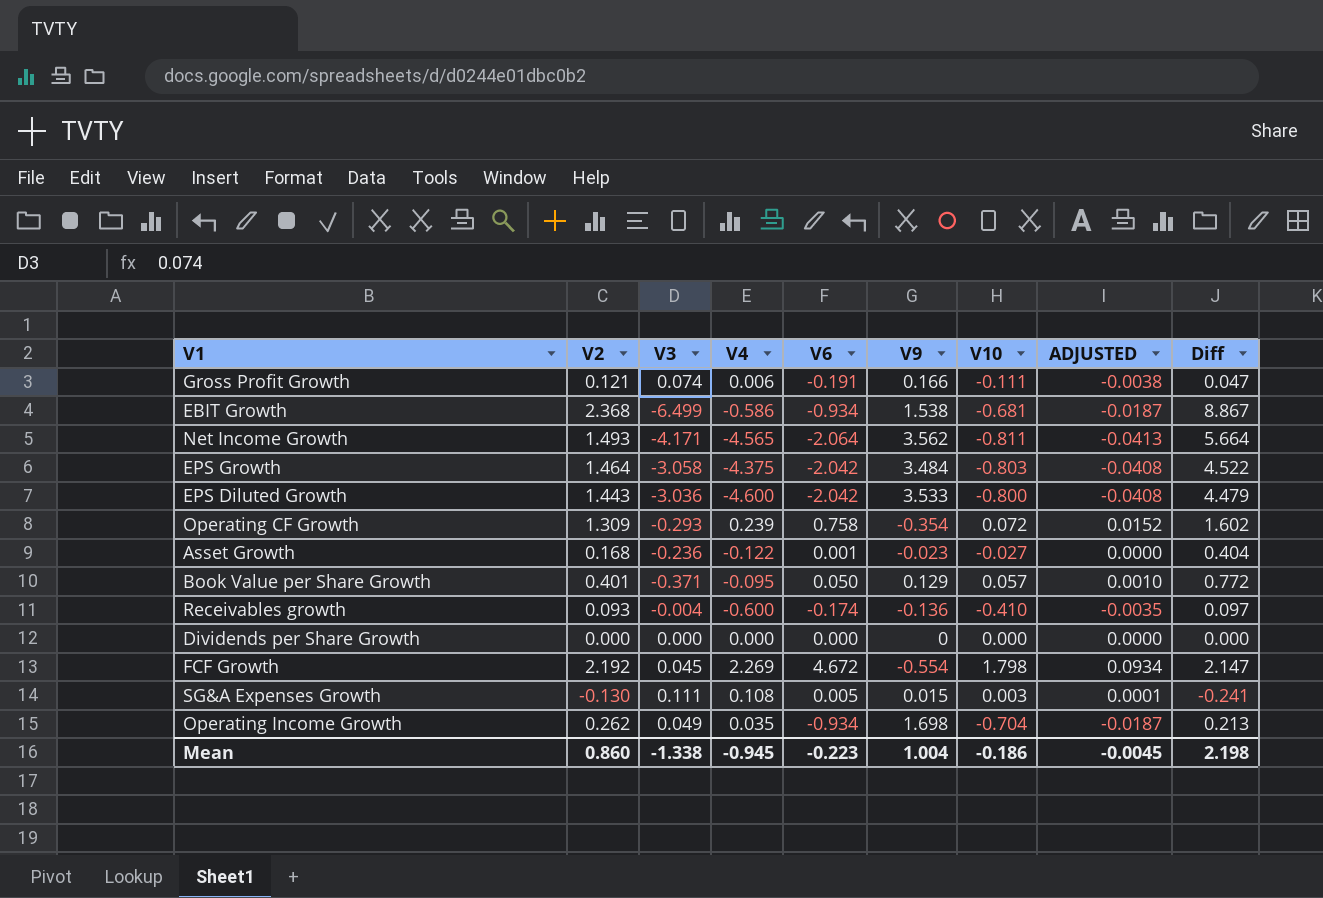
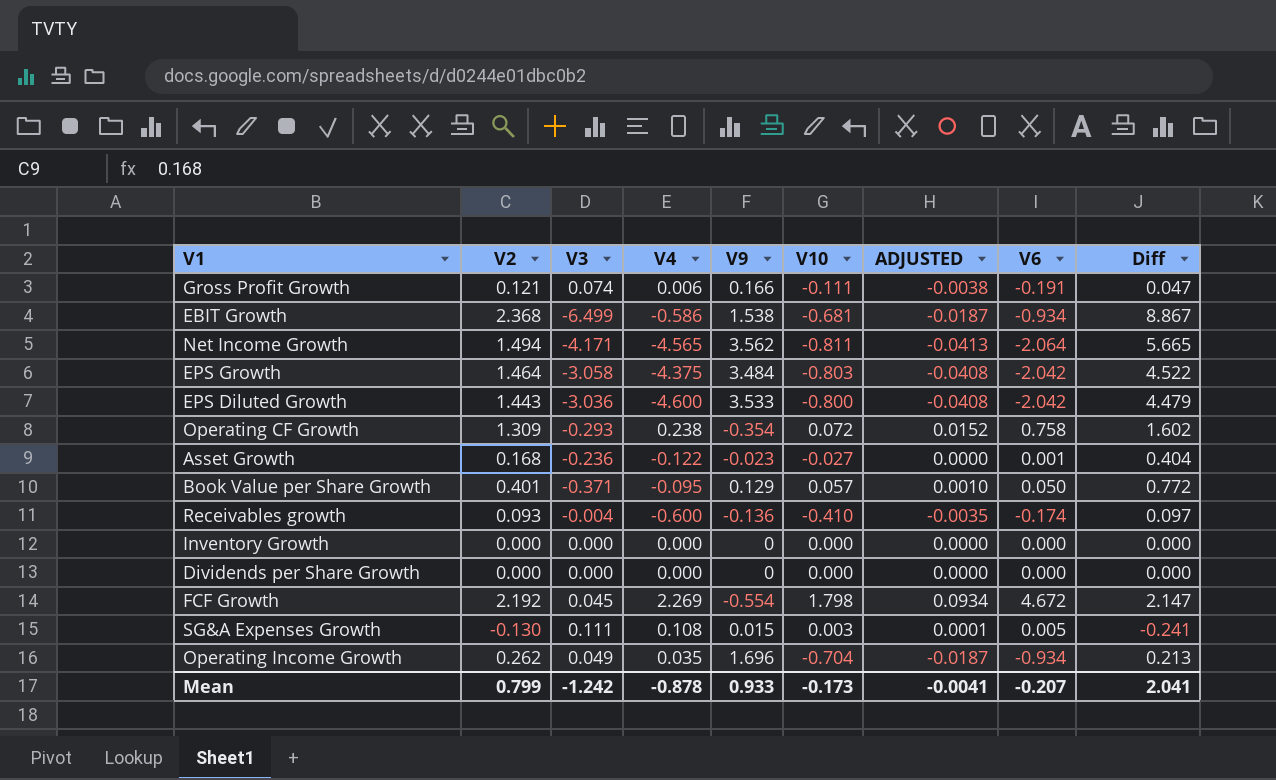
column V6 | position: 5 -> 8
Net Income Growth | V2: 1.493 -> 1.494
Net Income Growth | Diff: 5.664 -> 5.665
Operating CF Growth | V4: 0.239 -> 0.238
row Inventory Growth: none -> 0.000 | 0.000 | 0.000 | 0 | 0.000 | 0.0000 | 0.000 | 0.000
Operating Income Growth | V9: 1.698 -> 1.696
Mean | V2: 0.860 -> 0.799
Mean | V3: -1.338 -> -1.242
Mean | V4: -0.945 -> -0.878
Mean | V9: 1.004 -> 0.933
Mean | V10: -0.186 -> -0.173
Mean | ADJUSTED: -0.0045 -> -0.0041
Mean | V6: -0.223 -> -0.207
Mean | Diff: 2.198 -> 2.041

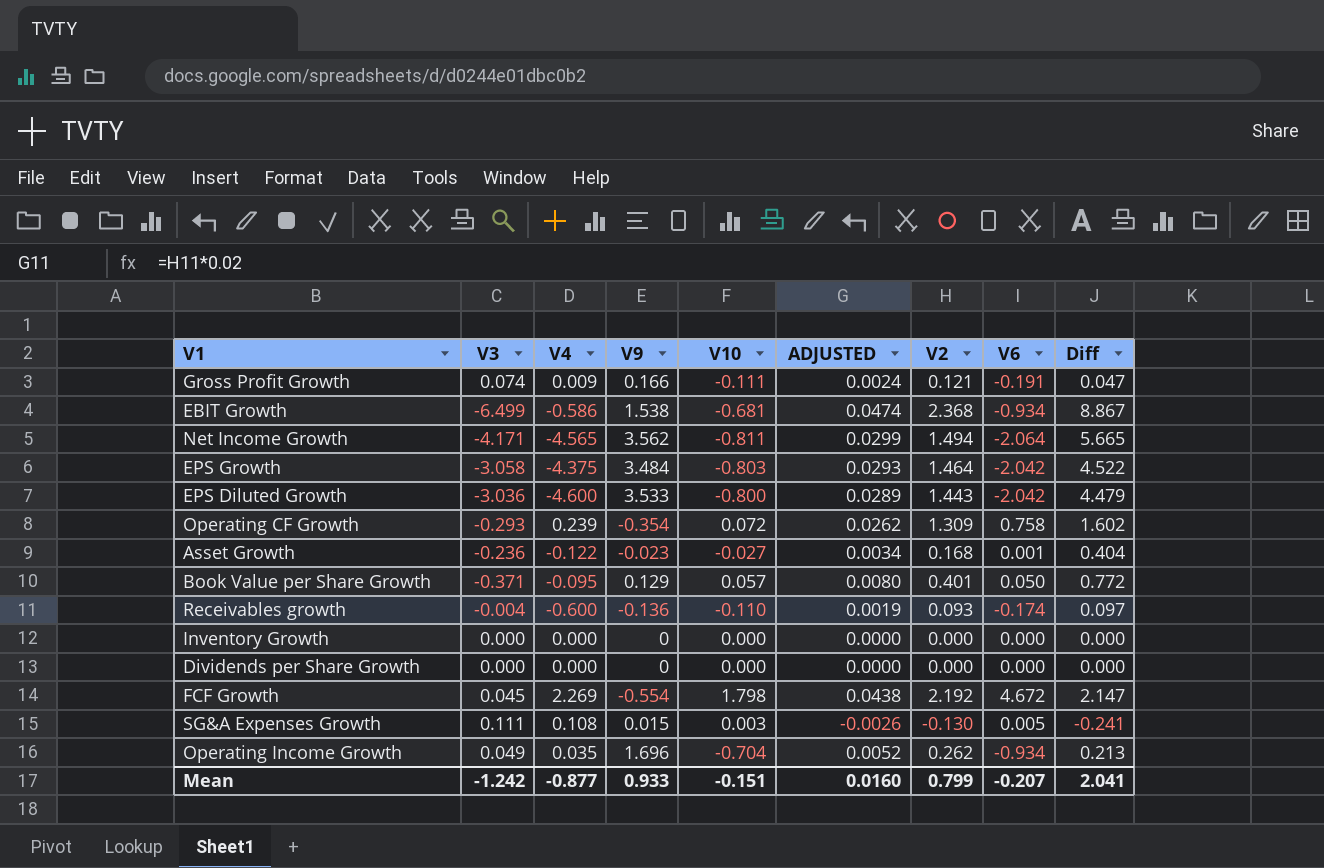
column ADJUSTED | formula: [V6] * 0.02 -> [V2] * 0.02
column V2 | position: 2 -> 7
Gross Profit Growth | V4: 0.006 -> 0.009
Operating CF Growth | V4: 0.238 -> 0.239
Receivables growth | V10: -0.410 -> -0.110
Mean | V4: -0.878 -> -0.877
Mean | V10: -0.173 -> -0.151
Mean | ADJUSTED: -0.0041 -> 0.0160

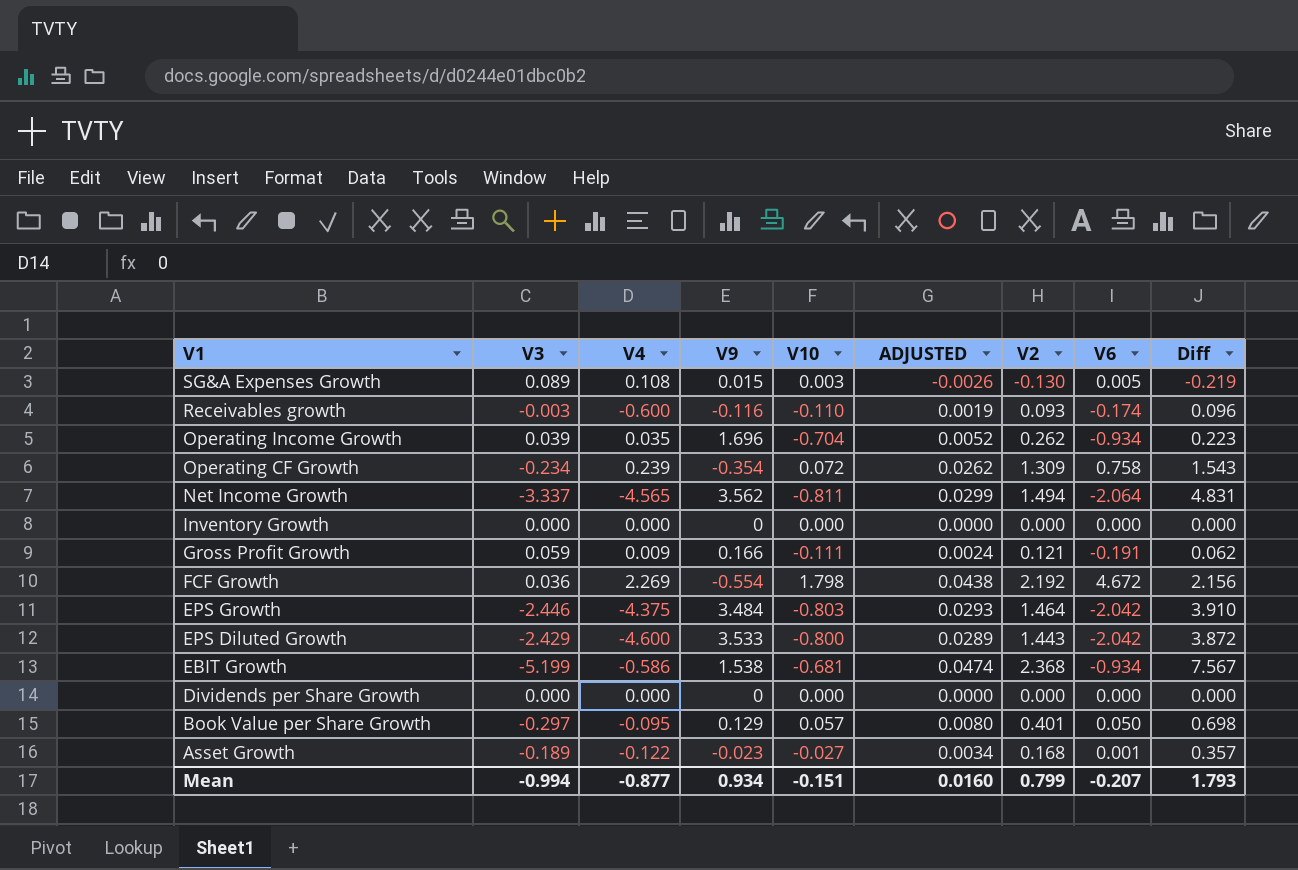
row order: none -> V1 descending
SG&A Expenses Growth | V3: 0.111 -> 0.089
SG&A Expenses Growth | Diff: -0.241 -> -0.219
Receivables growth | V3: -0.004 -> -0.003
Receivables growth | V9: -0.136 -> -0.116
Receivables growth | Diff: 0.097 -> 0.096
Operating Income Growth | V3: 0.049 -> 0.039
Operating Income Growth | Diff: 0.213 -> 0.223
Operating CF Growth | V3: -0.293 -> -0.234
Operating CF Growth | Diff: 1.602 -> 1.543
Net Income Growth | V3: -4.171 -> -3.337
Net Income Growth | Diff: 5.665 -> 4.831
Gross Profit Growth | V3: 0.074 -> 0.059
Gross Profit Growth | Diff: 0.047 -> 0.062
FCF Growth | V3: 0.045 -> 0.036
FCF Growth | Diff: 2.147 -> 2.156
EPS Growth | V3: -3.058 -> -2.446
EPS Growth | Diff: 4.522 -> 3.910
EPS Diluted Growth | V3: -3.036 -> -2.429
EPS Diluted Growth | Diff: 4.479 -> 3.872
EBIT Growth | V3: -6.499 -> -5.199
EBIT Growth | Diff: 8.867 -> 7.567
Book Value per Share Growth | V3: -0.371 -> -0.297
Book Value per Share Growth | Diff: 0.772 -> 0.698
Asset Growth | V3: -0.236 -> -0.189
Asset Growth | Diff: 0.404 -> 0.357
Mean | V3: -1.242 -> -0.994
Mean | V9: 0.933 -> 0.934
Mean | Diff: 2.041 -> 1.793

